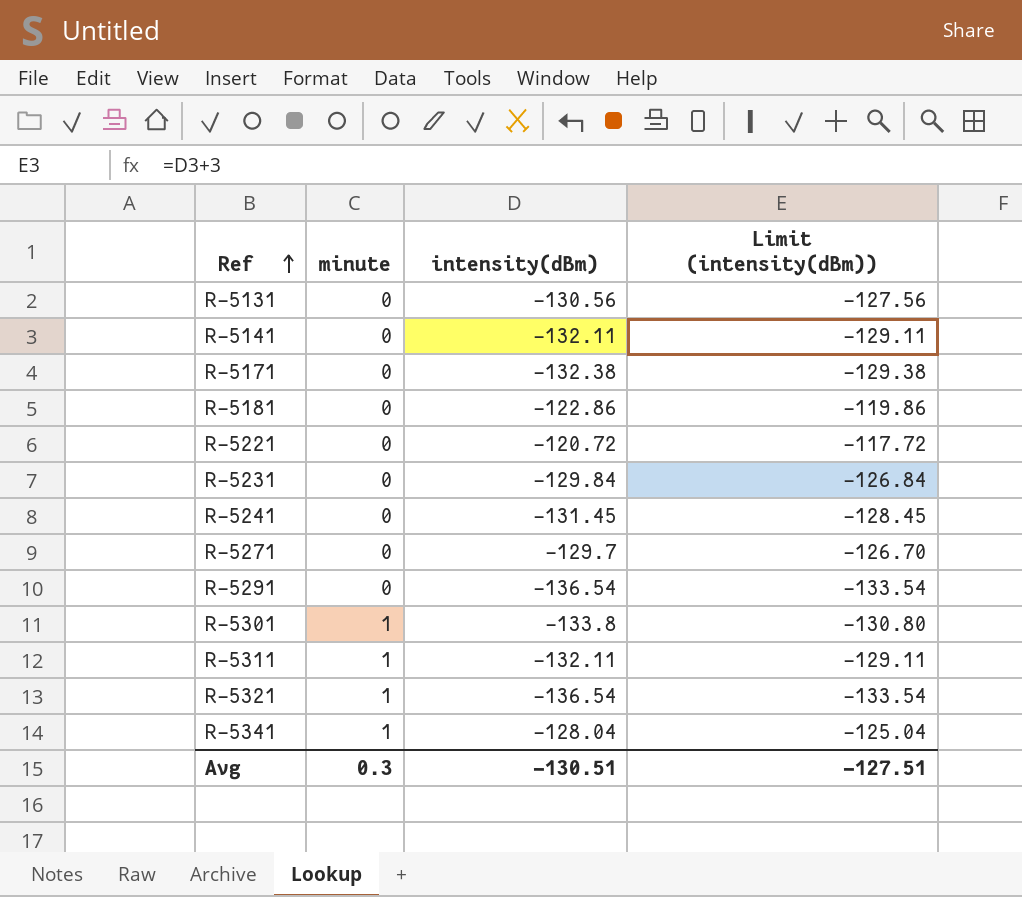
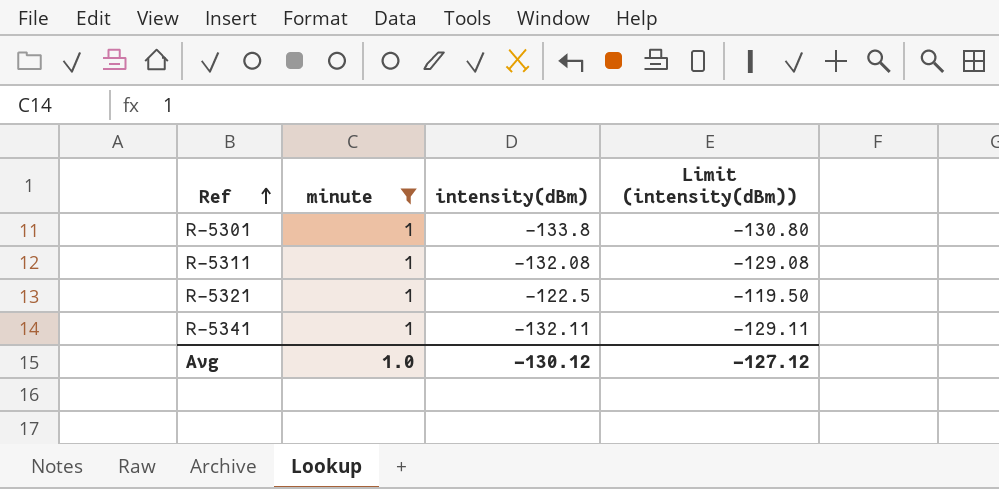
filter: none -> minute = 1
R-5311 | intensity(dBm): -132.11 -> -132.08
R-5311 | Limit (intensity(dBm)): -129.11 -> -129.08
R-5321 | intensity(dBm): -136.54 -> -122.5
R-5321 | Limit (intensity(dBm)): -133.54 -> -119.50
R-5341 | intensity(dBm): -128.04 -> -132.11
R-5341 | Limit (intensity(dBm)): -125.04 -> -129.11
Avg | minute: 0.3 -> 1.0
Avg | intensity(dBm): -130.51 -> -130.12
Avg | Limit (intensity(dBm)): -127.51 -> -127.12

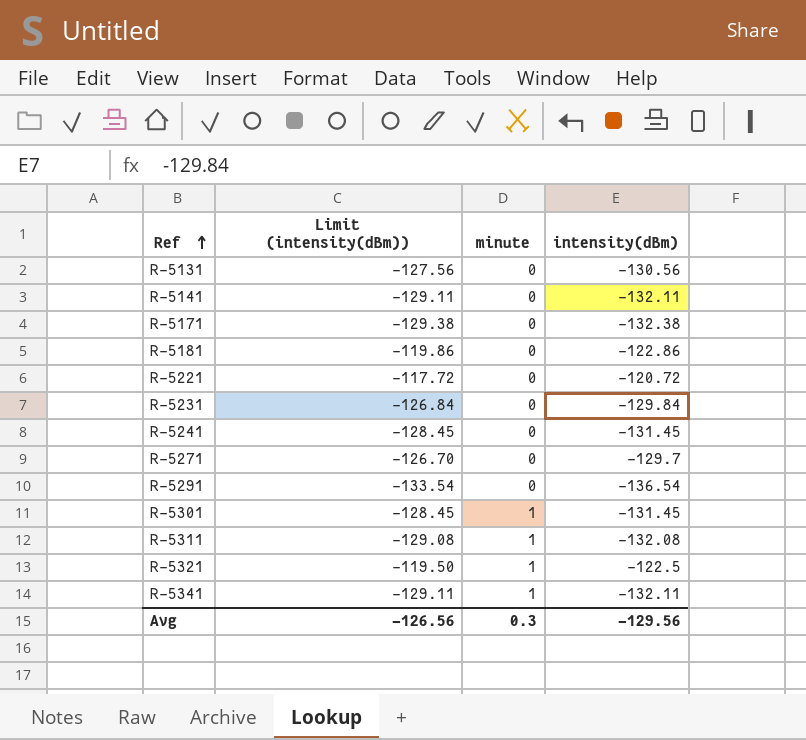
filter: minute = 1 -> none
column Limit (intensity(dBm)) | position: 4 -> 2
R-5301 | Limit (intensity(dBm)): -130.80 -> -128.45
R-5301 | intensity(dBm): -133.8 -> -131.45
Avg | Limit (intensity(dBm)): -127.12 -> -126.56
Avg | minute: 1.0 -> 0.3
Avg | intensity(dBm): -130.12 -> -129.56

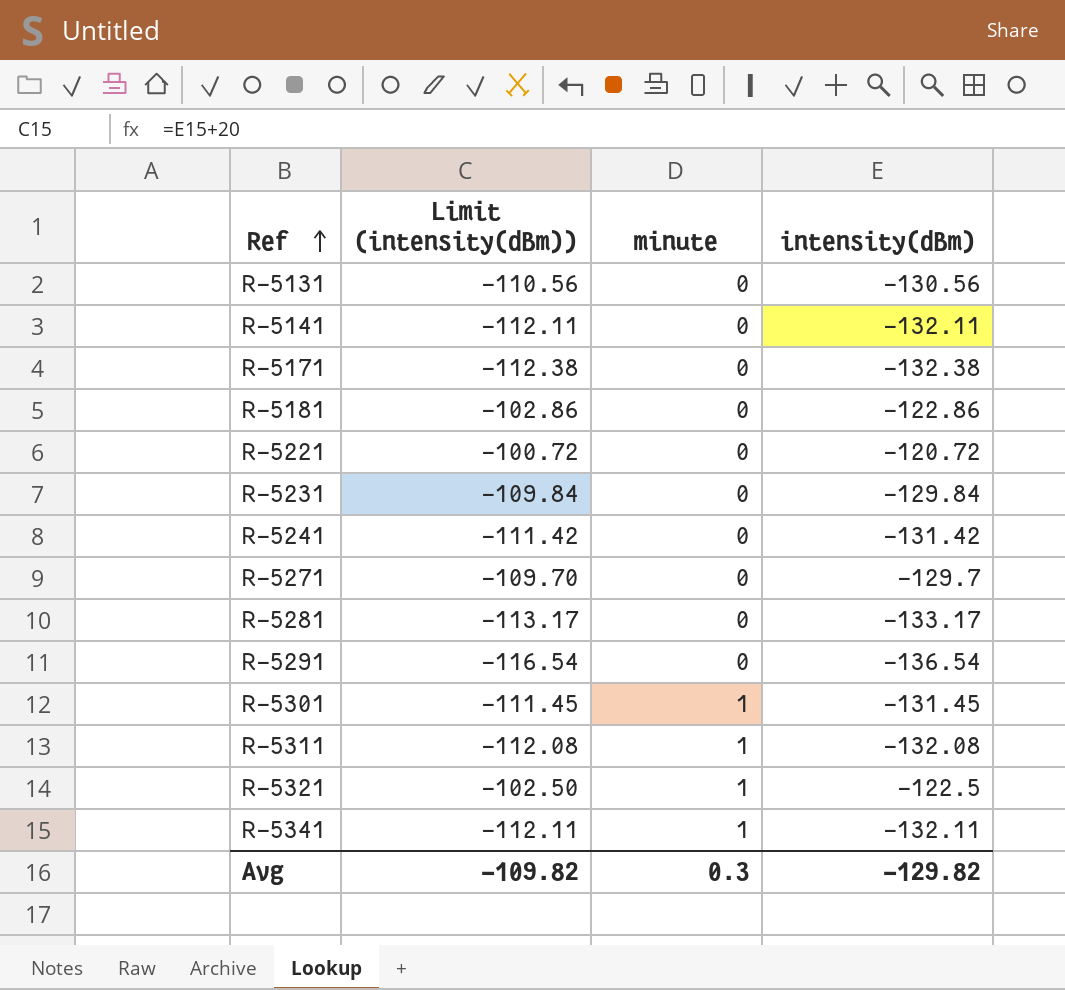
column Limit (intensity(dBm)) | formula: [intensity(dBm)] + 3 -> [intensity(dBm)] + 20
R-5241 | intensity(dBm): -131.45 -> -131.42
row R-5281: none -> -113.17 | 0 | -133.17
Avg | Limit (intensity(dBm)): -126.56 -> -109.82
Avg | intensity(dBm): -129.56 -> -129.82

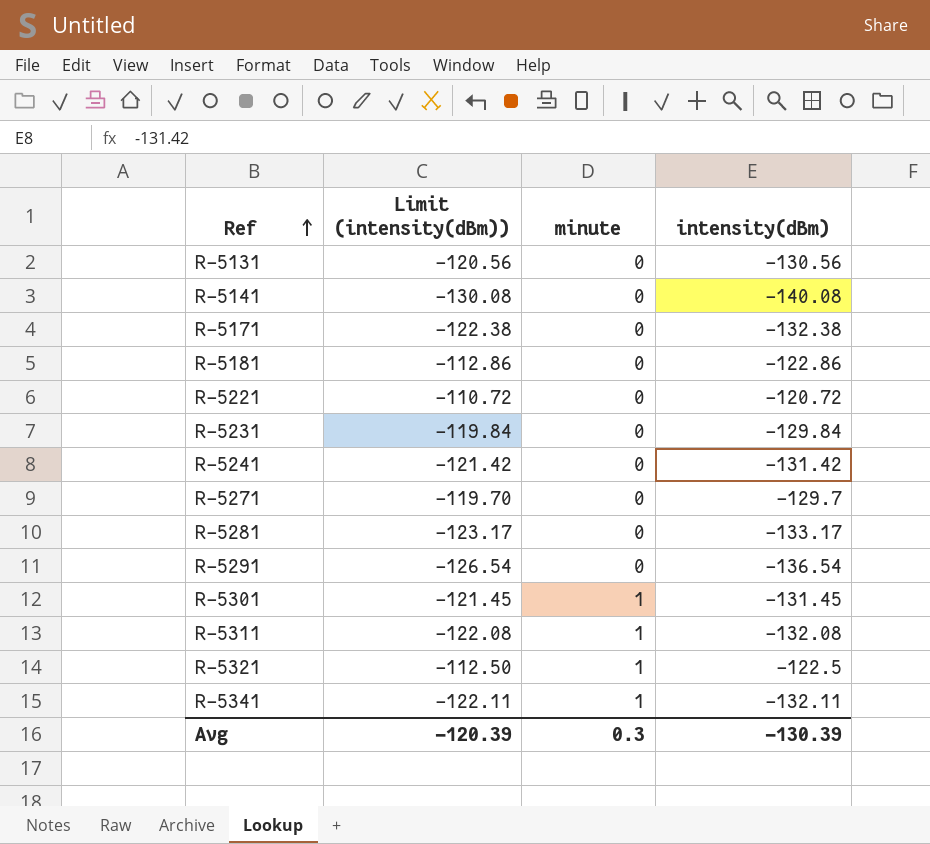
column Limit (intensity(dBm)) | formula: [intensity(dBm)] + 20 -> [intensity(dBm)] + 10
R-5141 | intensity(dBm): -132.11 -> -140.08
Avg | Limit (intensity(dBm)): -109.82 -> -120.39
Avg | intensity(dBm): -129.82 -> -130.39

